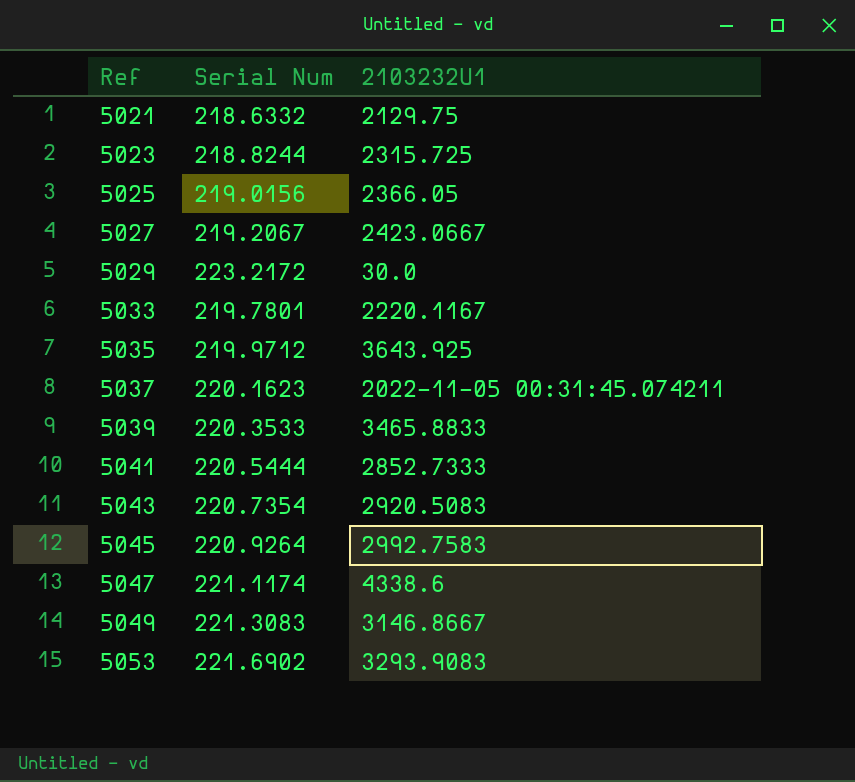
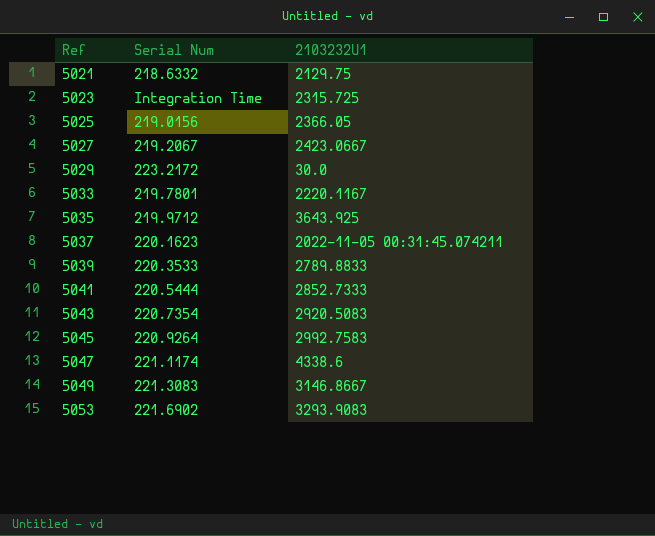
5023 | Serial Num: 218.8244 -> Integration Time
5039 | 2103232U1: 3465.8833 -> 2789.8833

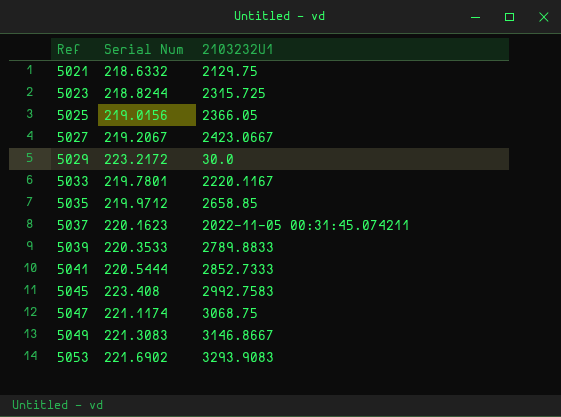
row 5043: 220.7354 | 2920.5083 -> none
5023 | Serial Num: Integration Time -> 218.8244
5035 | 2103232U1: 3643.925 -> 2658.85
5045 | Serial Num: 220.9264 -> 223.408
5047 | 2103232U1: 4338.6 -> 3068.75

